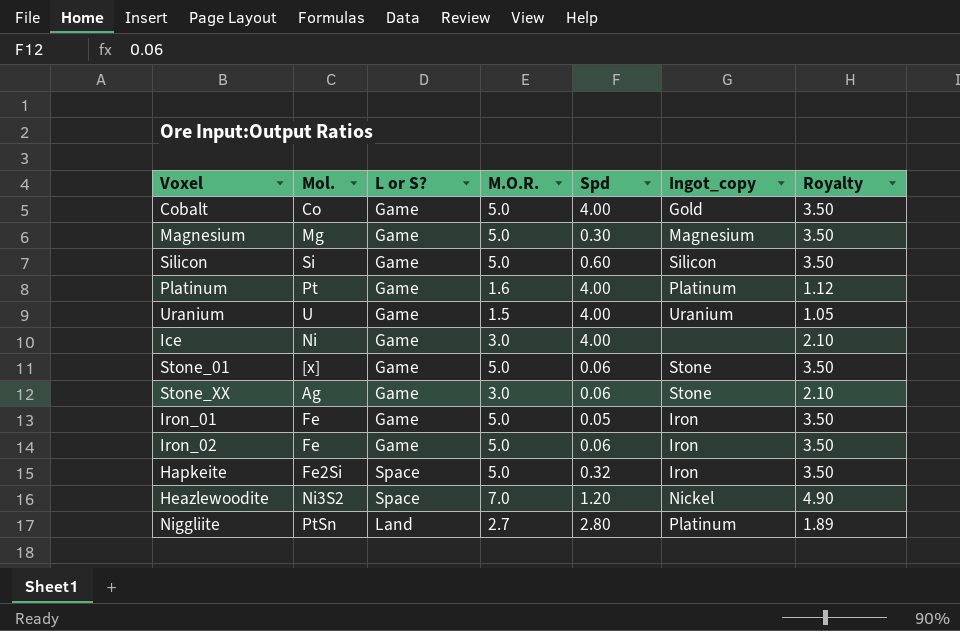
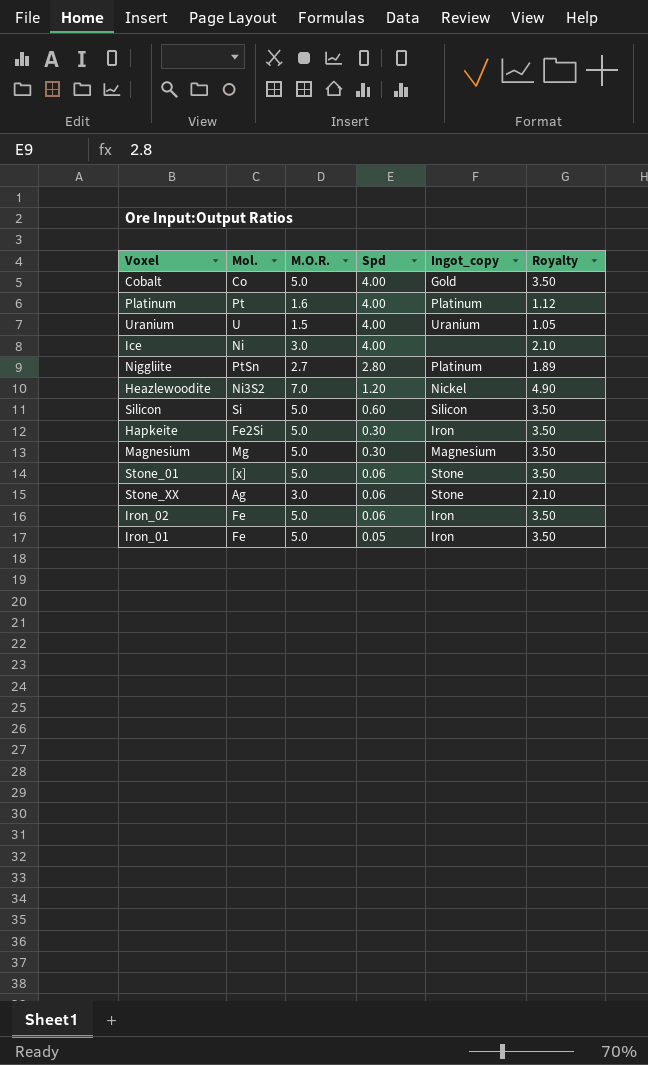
row order: none -> Spd descending
column L or S? | position: 3 -> none
Hapkeite | Spd: 0.32 -> 0.30

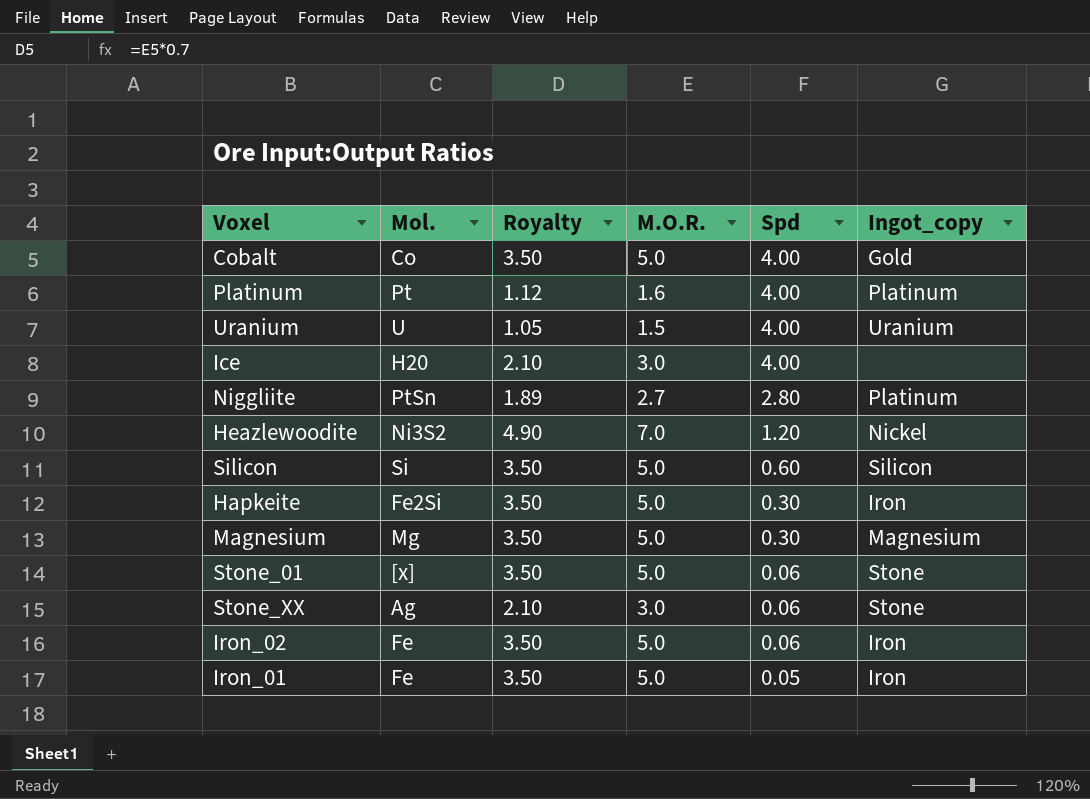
column Royalty | position: 6 -> 3
Ice | Mol.: Ni -> H20

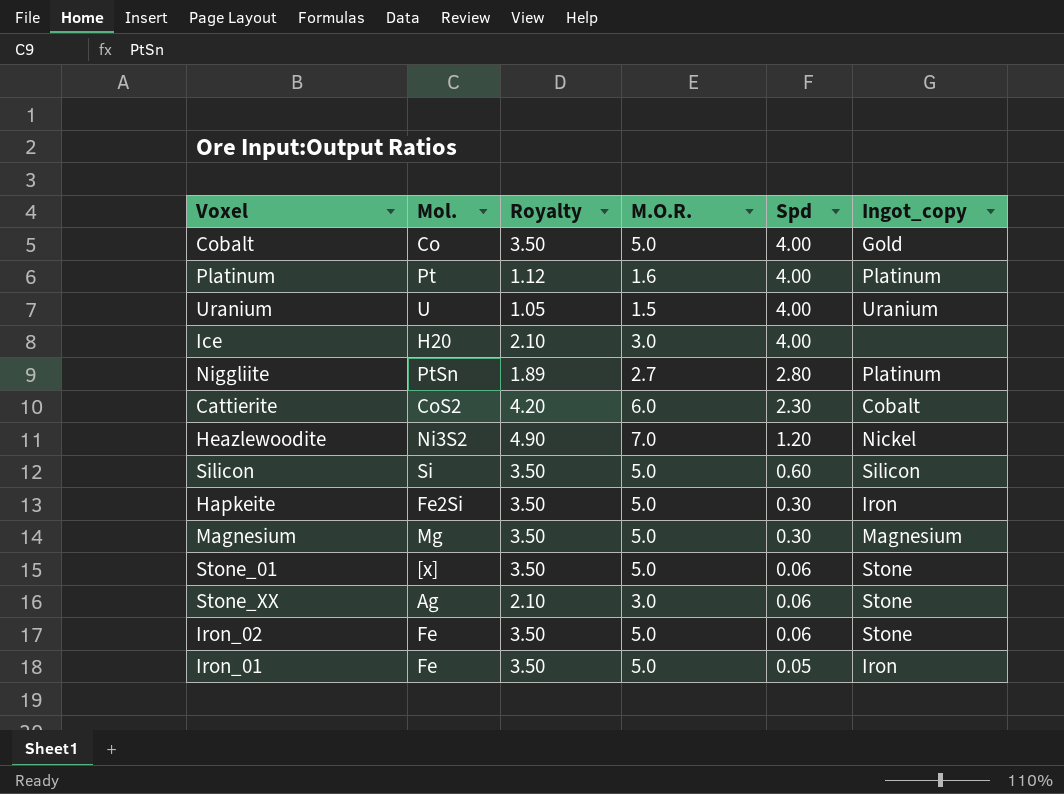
row Cattierite: none -> CoS2 | 4.20 | 6.0 | 2.30 | Cobalt
Iron_02 | Ingot_copy: Iron -> Stone

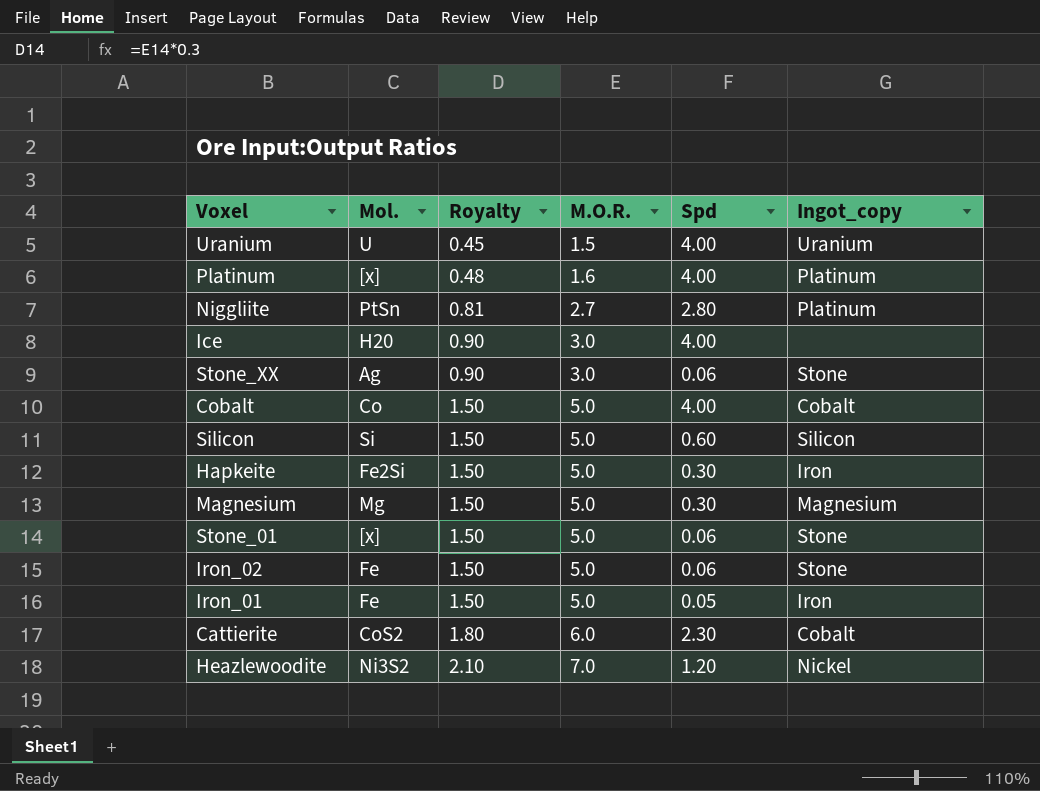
row order: Spd descending -> Royalty ascending
column Royalty | formula: [M.O.R.] * 0.7 -> [M.O.R.] * 0.3
Platinum | Mol.: Pt -> [x]
Cobalt | Ingot_copy: Gold -> Cobalt

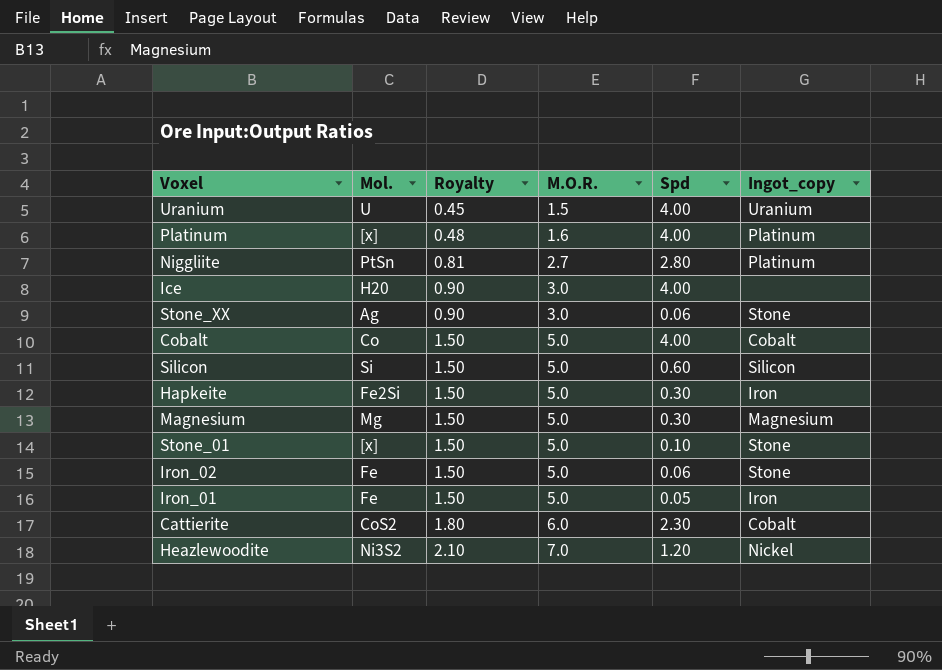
Stone_01 | Spd: 0.06 -> 0.10

